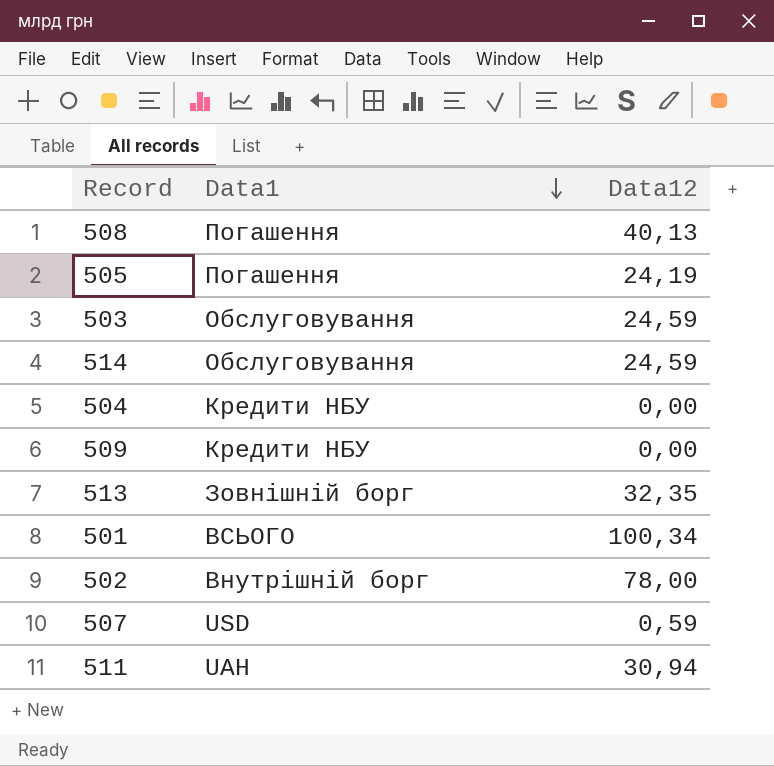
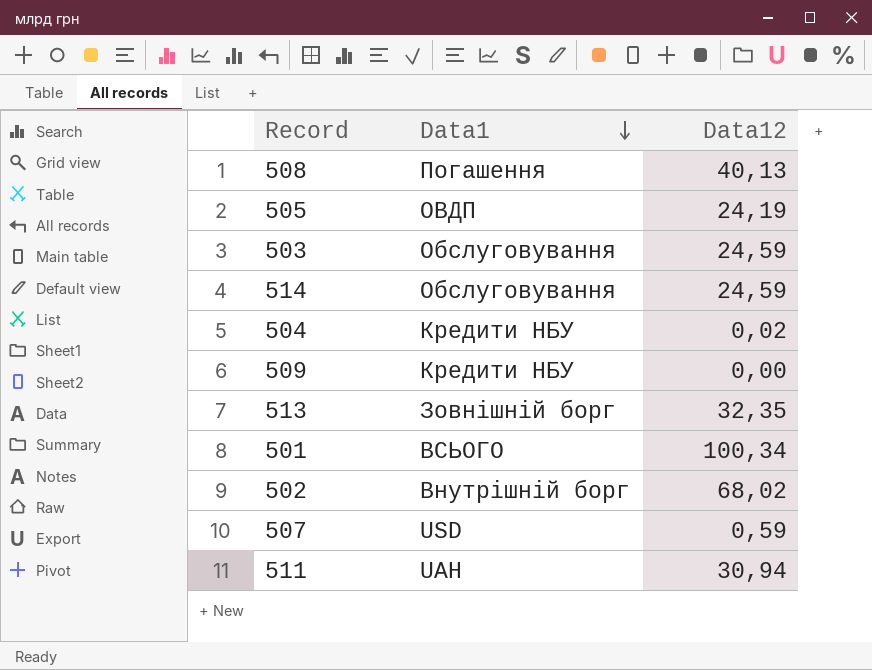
505 | Data1: Погашення -> ОВДП
504 | Data12: 0,00 -> 0,02
502 | Data12: 78,00 -> 68,02

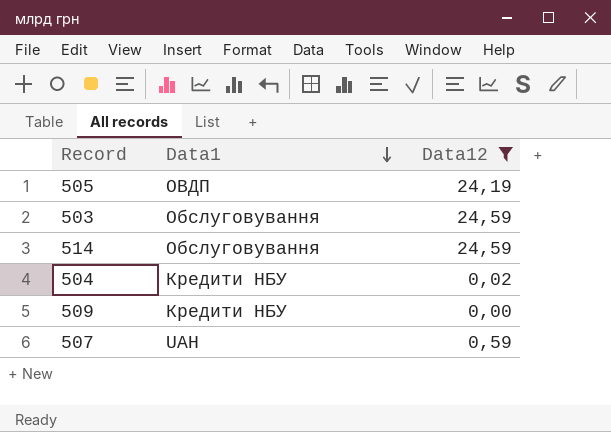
filter: none -> Data12 <= 24,59
507 | Data1: USD -> UAH

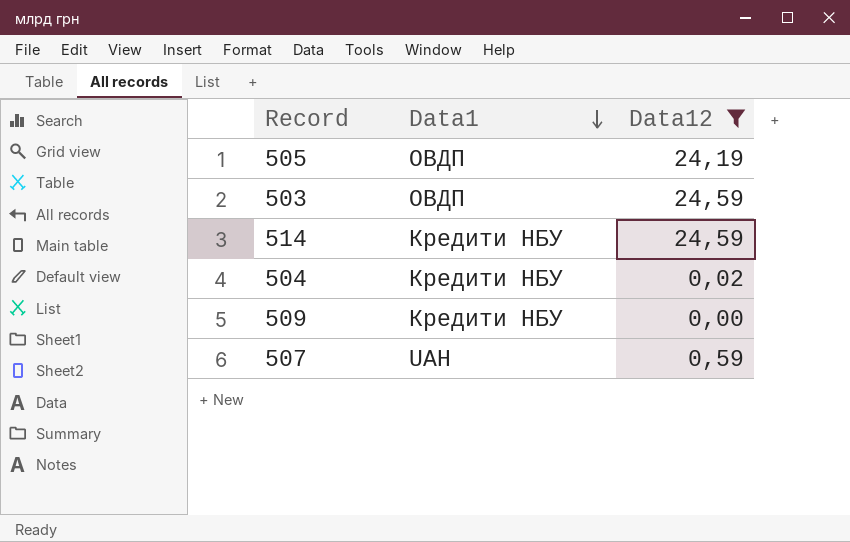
503 | Data1: Обслуговування -> ОВДП
514 | Data1: Обслуговування -> Кредити НБУ

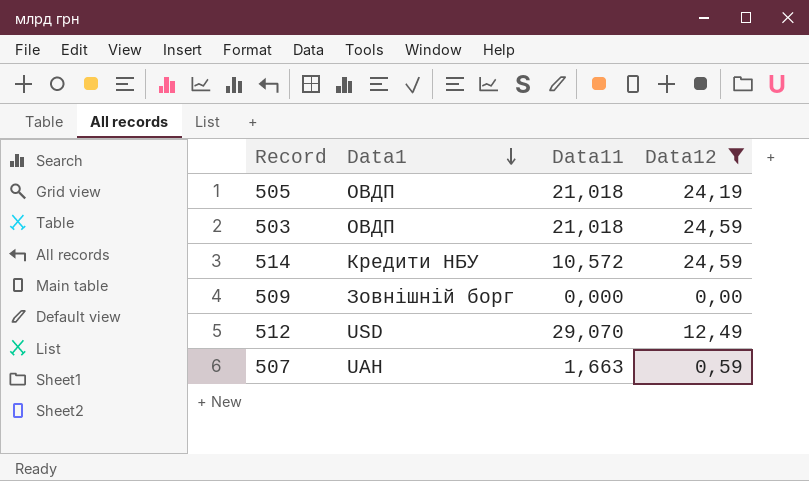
column Data11 | position: none -> 3
row 504: Кредити НБУ | 0,02 -> none
509 | Data1: Кредити НБУ -> Зовнішній борг
row 512: none -> USD | 29,070 | 12,49

